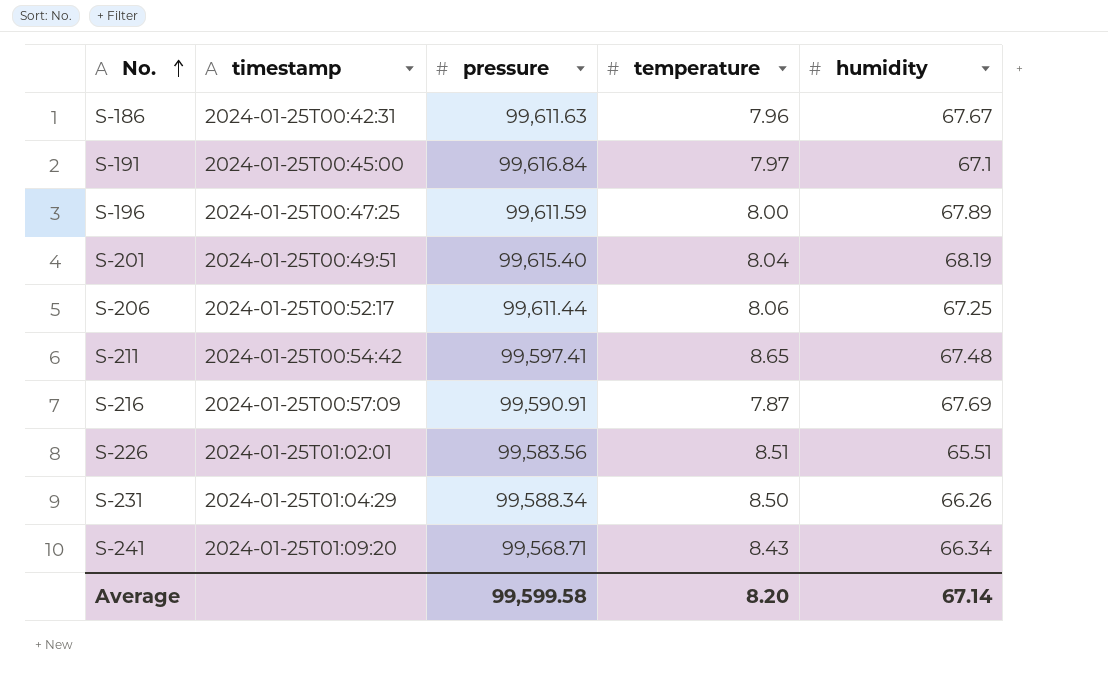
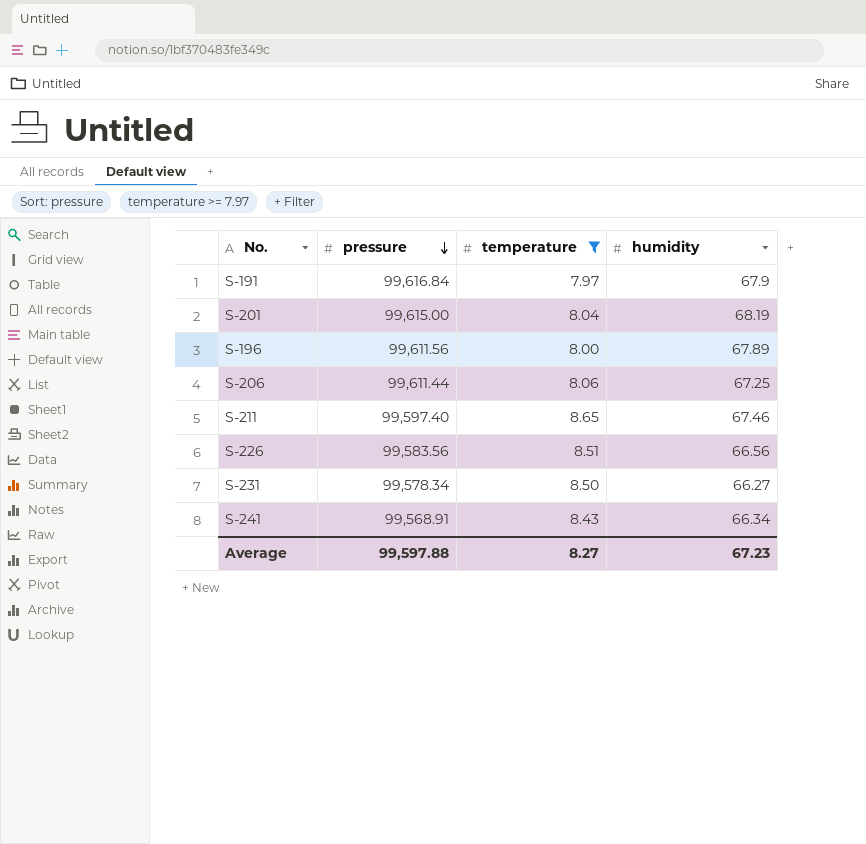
filter: none -> temperature >= 7.97
row order: No. ascending -> pressure descending
column timestamp | position: 2 -> none
S-191 | humidity: 67.1 -> 67.9
S-201 | pressure: 99,615.40 -> 99,615.00
S-196 | pressure: 99,611.59 -> 99,611.56
S-211 | pressure: 99,597.41 -> 99,597.40
S-211 | humidity: 67.48 -> 67.46
S-226 | humidity: 65.51 -> 66.56
S-231 | pressure: 99,588.34 -> 99,578.34
S-231 | humidity: 66.26 -> 66.27
S-241 | pressure: 99,568.71 -> 99,568.91
Average | pressure: 99,599.58 -> 99,597.88
Average | temperature: 8.20 -> 8.27
Average | humidity: 67.14 -> 67.23

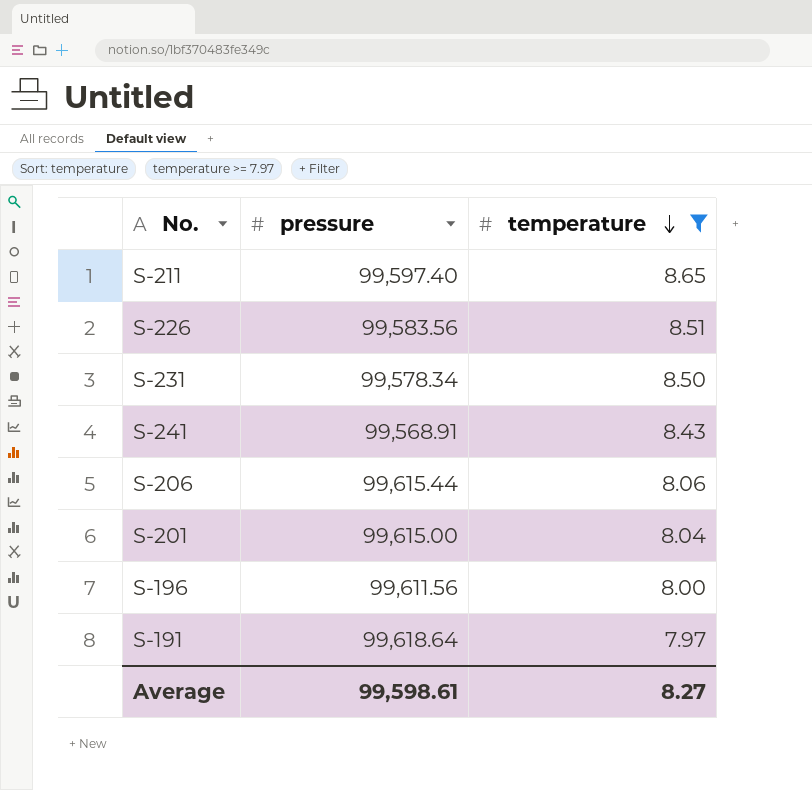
row order: pressure descending -> temperature descending
column humidity | position: 4 -> none
S-206 | pressure: 99,611.44 -> 99,615.44
S-191 | pressure: 99,616.84 -> 99,618.64
Average | pressure: 99,597.88 -> 99,598.61

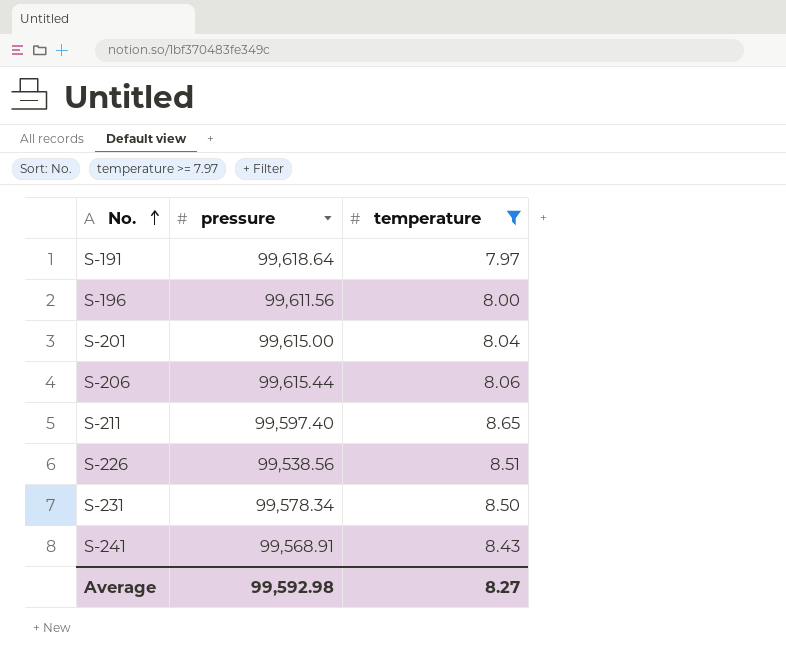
row order: temperature descending -> No. ascending
S-226 | pressure: 99,583.56 -> 99,538.56
Average | pressure: 99,598.61 -> 99,592.98

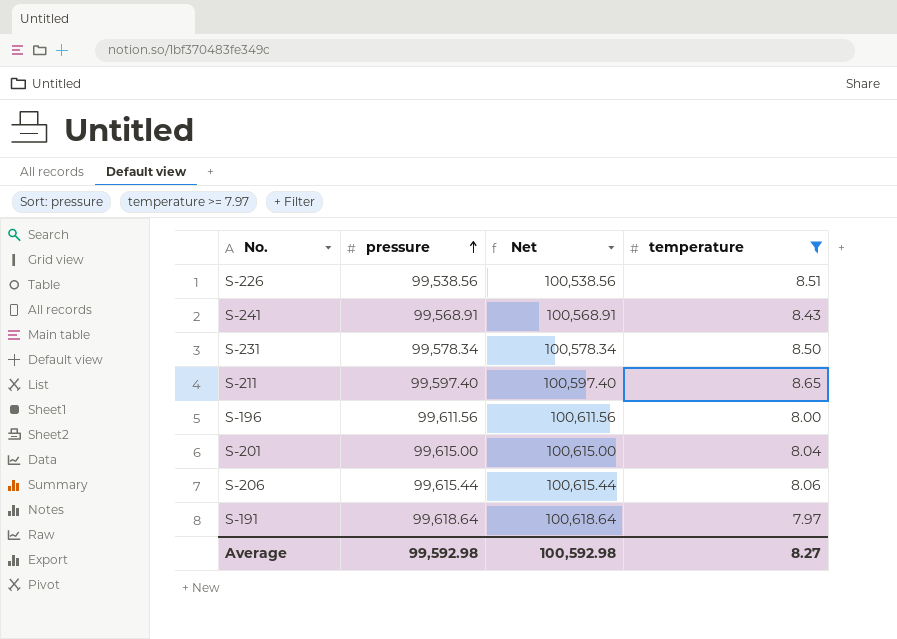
row order: No. ascending -> pressure ascending
column Net | formula: none -> [pressure] + 1000

